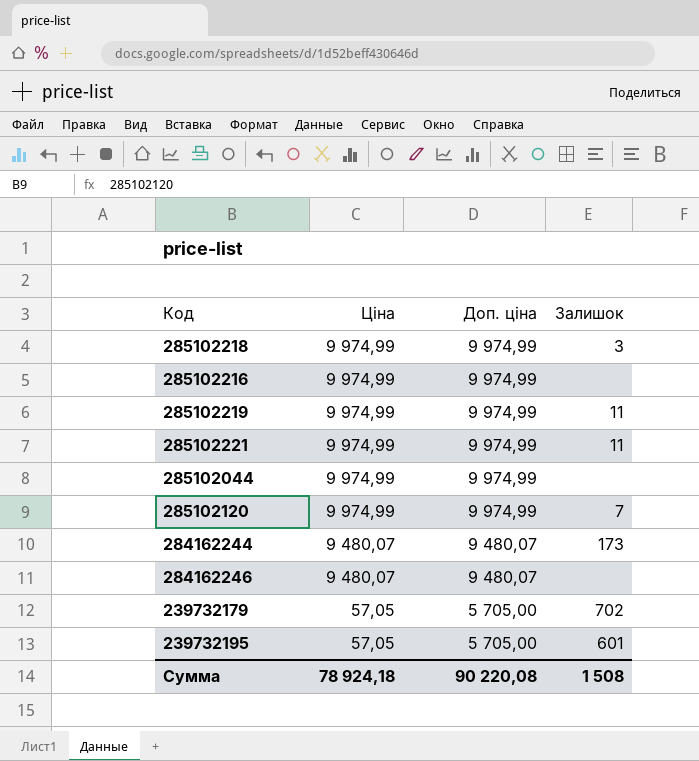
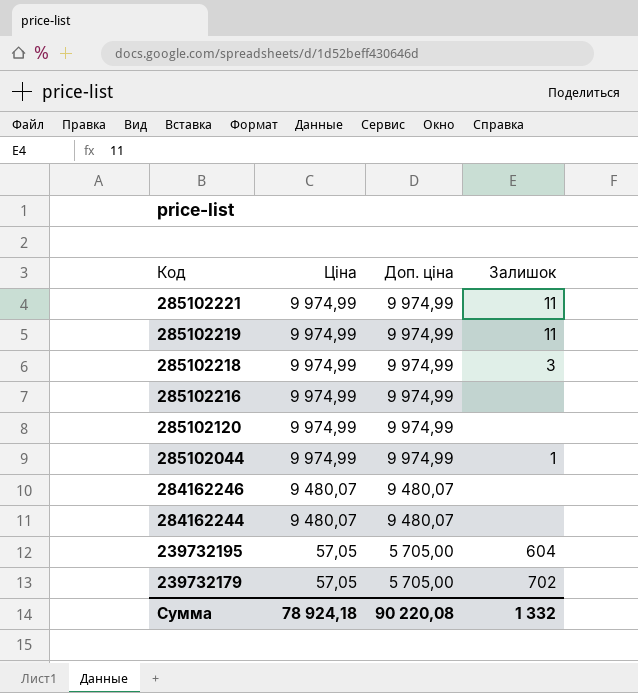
row order: Ціна descending -> Код descending
285102120 | Залишок: 7 -> none
285102044 | Залишок: none -> 1
284162244 | Залишок: 173 -> none
239732195 | Залишок: 601 -> 604
Сумма | Залишок: 1 508 -> 1 332

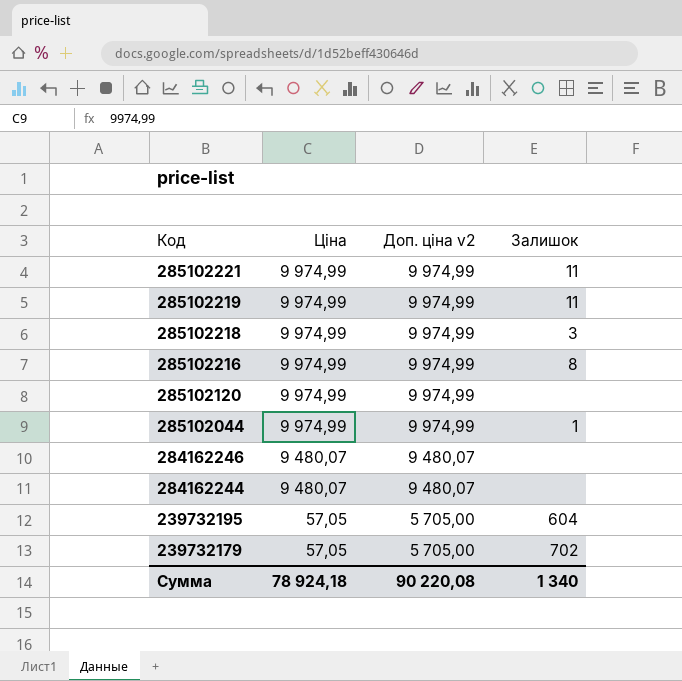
column name: Доп. ціна -> Доп. ціна v2
285102216 | Залишок: none -> 8
Сумма | Залишок: 1 332 -> 1 340

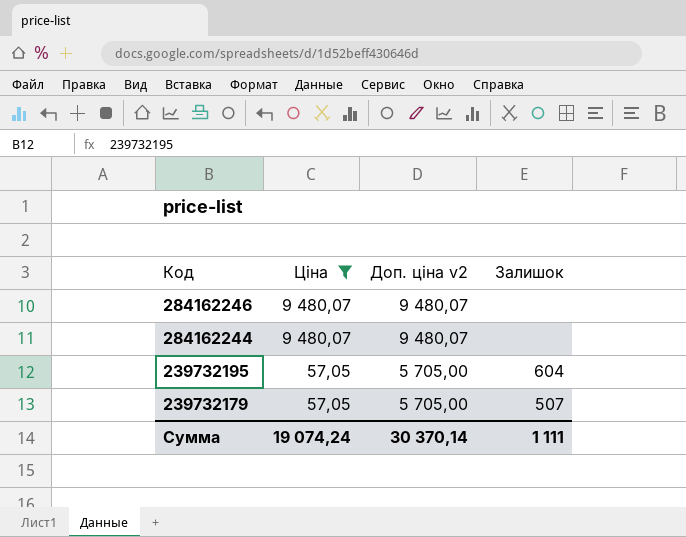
filter: none -> Ціна != 9 974,99
239732179 | Залишок: 702 -> 507
Сумма | Ціна: 78 924,18 -> 19 074,24
Сумма | Доп. ціна v2: 90 220,08 -> 30 370,14
Сумма | Залишок: 1 340 -> 1 111

